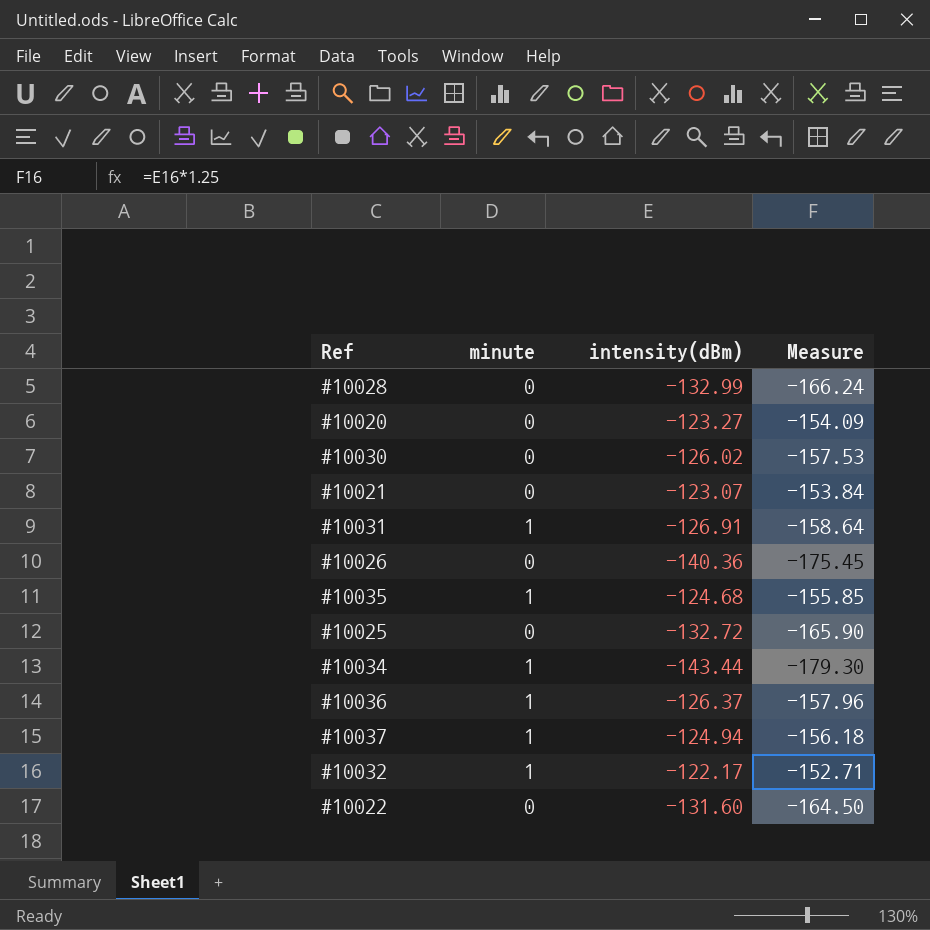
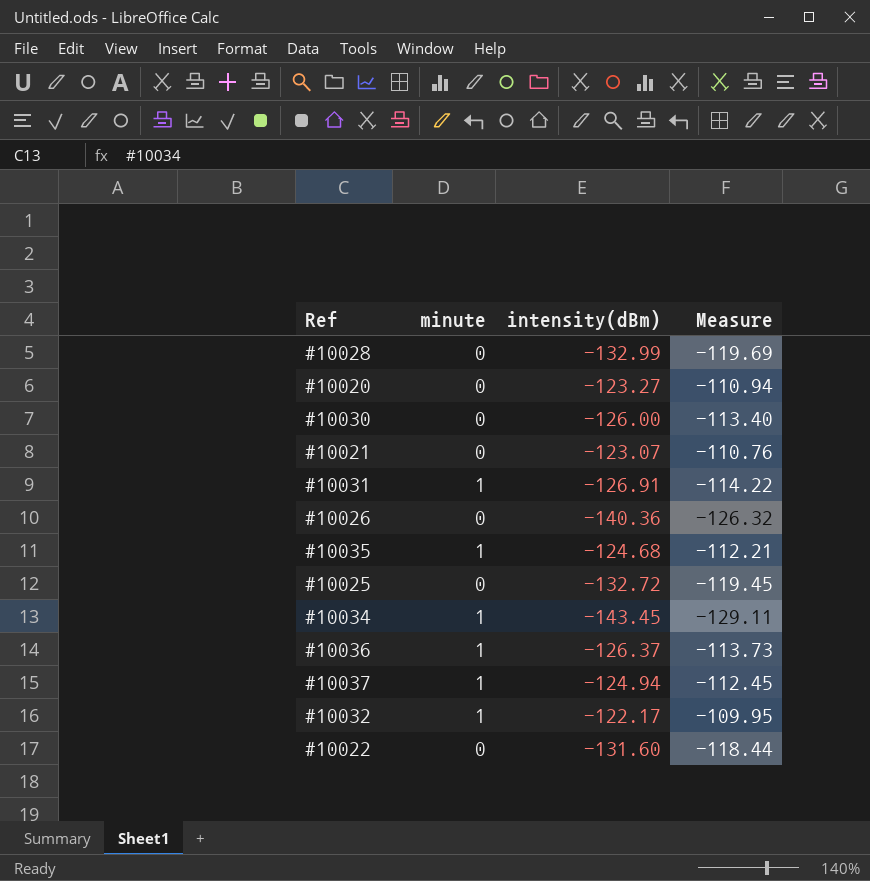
column Measure | formula: [intensity(dBm)] * 1.25 -> [intensity(dBm)] * 0.9
#10030 | intensity(dBm): -126.02 -> -126.00
#10034 | intensity(dBm): -143.44 -> -143.45

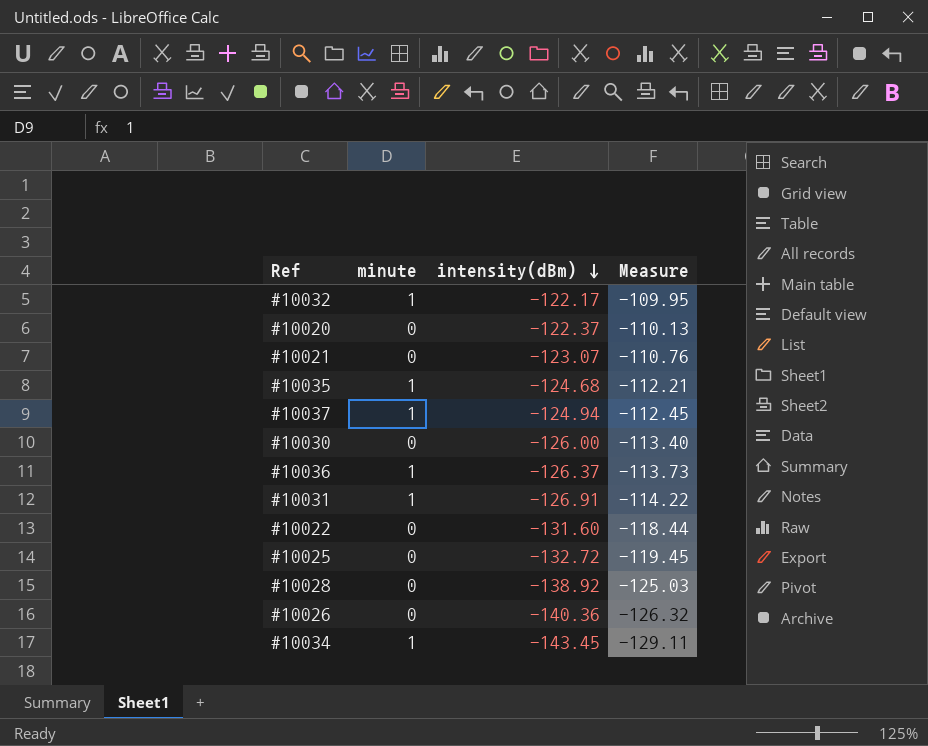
row order: none -> intensity(dBm) descending
#10020 | intensity(dBm): -123.27 -> -122.37
#10020 | Measure: -110.94 -> -110.13
#10028 | intensity(dBm): -132.99 -> -138.92
#10028 | Measure: -119.69 -> -125.03

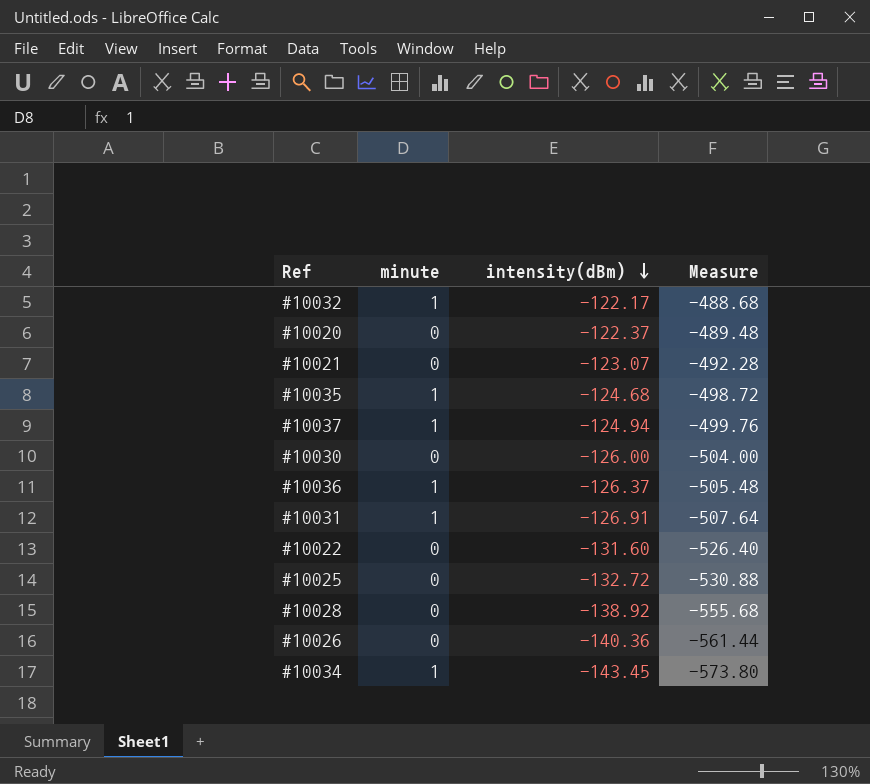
column Measure | formula: [intensity(dBm)] * 0.9 -> [intensity(dBm)] * 4

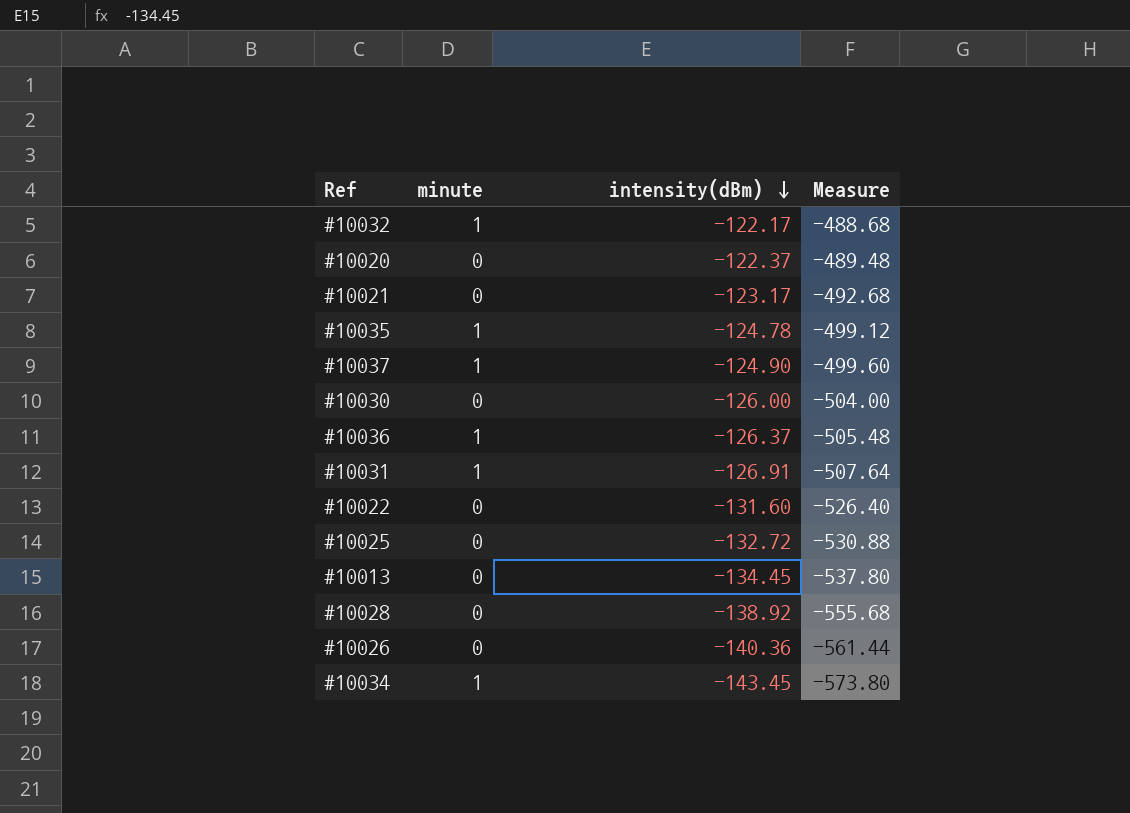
#10021 | intensity(dBm): -123.07 -> -123.17
#10021 | Measure: -492.28 -> -492.68
#10035 | intensity(dBm): -124.68 -> -124.78
#10035 | Measure: -498.72 -> -499.12
#10037 | intensity(dBm): -124.94 -> -124.90
#10037 | Measure: -499.76 -> -499.60
row #10013: none -> 0 | -134.45 | -537.80

